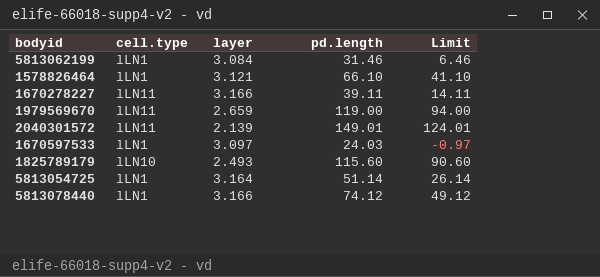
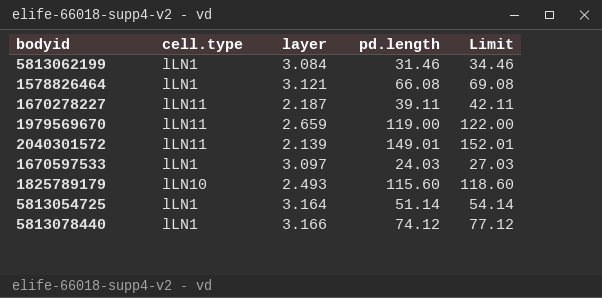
column Limit | formula: [pd.length] - 25 -> [pd.length] + 3
1578826464 | pd.length: 66.10 -> 66.08
1670278227 | layer: 3.166 -> 2.187

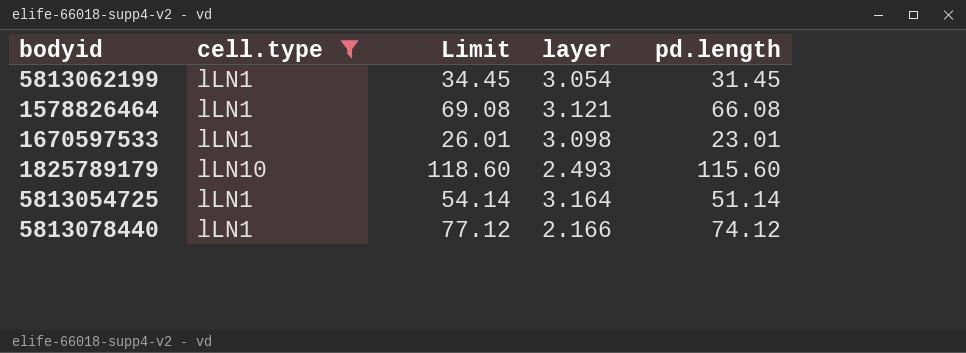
filter: none -> cell.type != lLN11
column Limit | position: 5 -> 3
5813062199 | Limit: 34.46 -> 34.45
5813062199 | layer: 3.084 -> 3.054
5813062199 | pd.length: 31.46 -> 31.45
1670597533 | Limit: 27.03 -> 26.01
1670597533 | layer: 3.097 -> 3.098
1670597533 | pd.length: 24.03 -> 23.01
5813078440 | layer: 3.166 -> 2.166

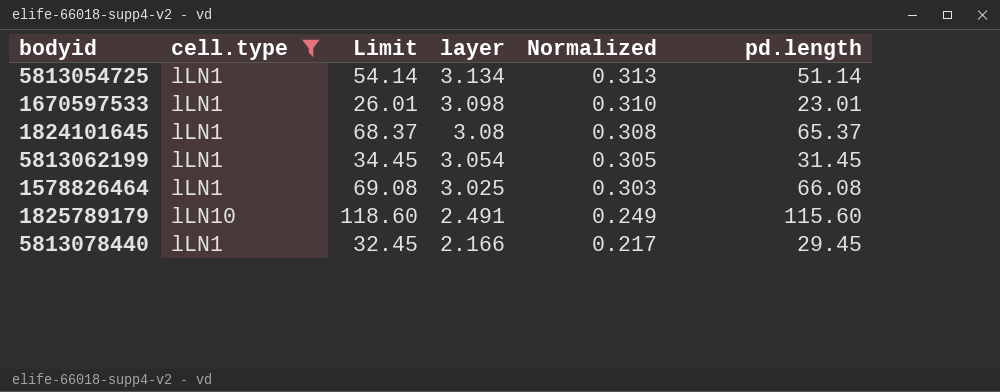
row order: none -> layer descending
column Normalized | formula: none -> [layer] * 0.1
5813054725 | layer: 3.164 -> 3.134
row 1824101645: none -> lLN1 | 68.37 | 3.08 | 0.308 | 65.37
1578826464 | layer: 3.121 -> 3.025
1825789179 | layer: 2.493 -> 2.491
5813078440 | Limit: 77.12 -> 32.45
5813078440 | pd.length: 74.12 -> 29.45

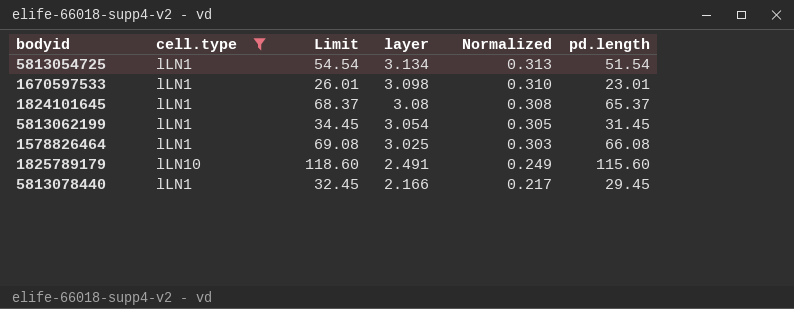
5813054725 | Limit: 54.14 -> 54.54
5813054725 | pd.length: 51.14 -> 51.54

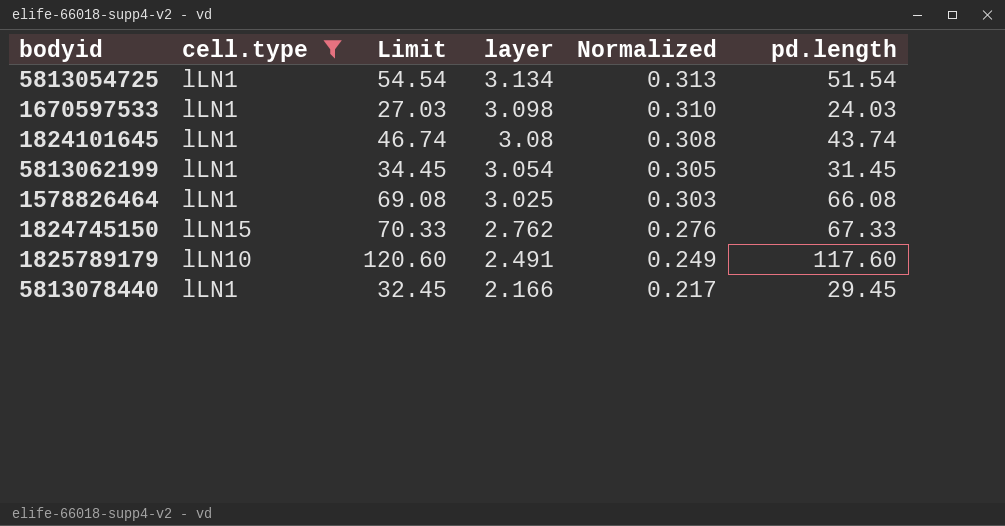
1670597533 | Limit: 26.01 -> 27.03
1670597533 | pd.length: 23.01 -> 24.03
1824101645 | Limit: 68.37 -> 46.74
1824101645 | pd.length: 65.37 -> 43.74
row 1824745150: none -> lLN15 | 70.33 | 2.762 | 0.276 | 67.33
1825789179 | Limit: 118.60 -> 120.60
1825789179 | pd.length: 115.60 -> 117.60

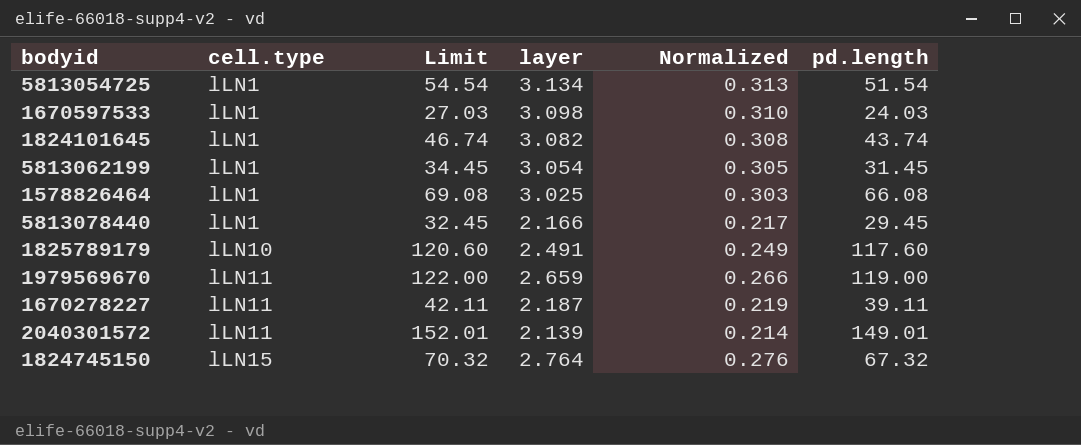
filter: cell.type != lLN11 -> none
row order: layer descending -> cell.type ascending
1824101645 | layer: 3.08 -> 3.082
1824745150 | Limit: 70.33 -> 70.32
1824745150 | layer: 2.762 -> 2.764
1824745150 | pd.length: 67.33 -> 67.32

